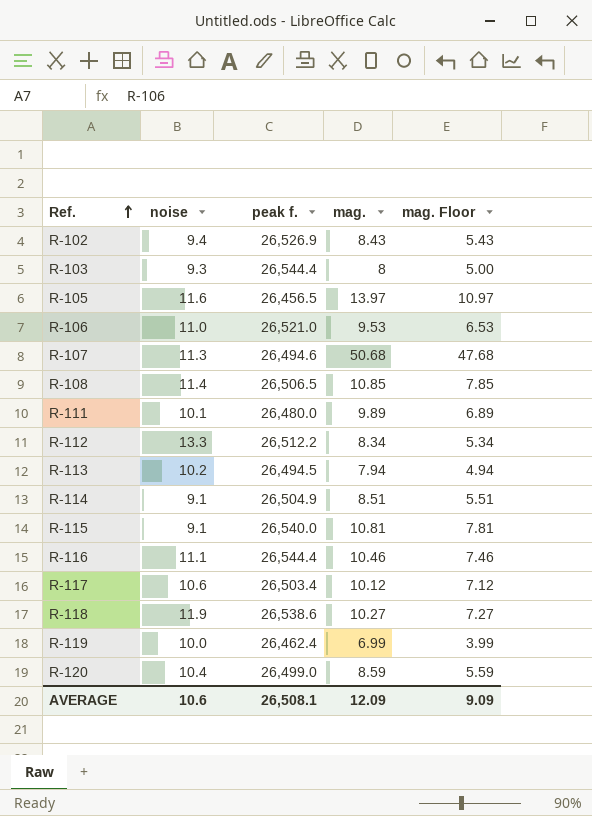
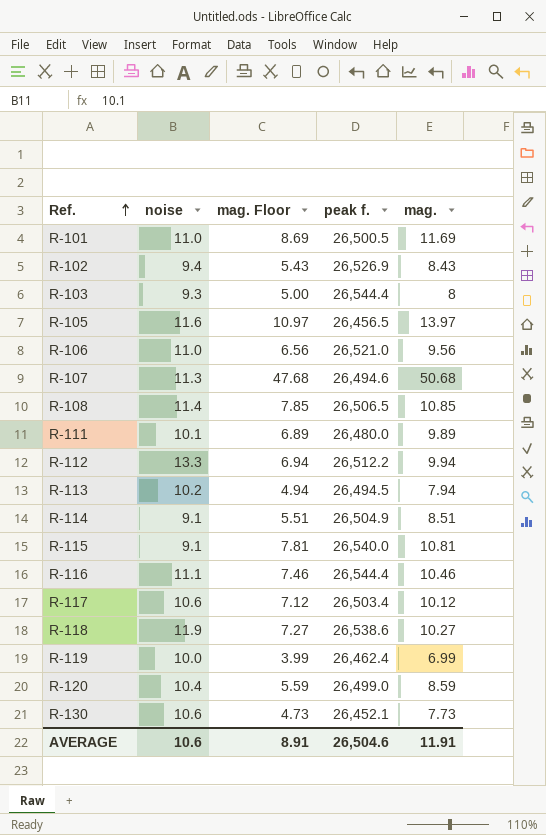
column mag. Floor | position: 5 -> 3
row R-101: none -> 11.0 | 8.69 | 26,500.5 | 11.69
R-106 | mag. Floor: 6.53 -> 6.56
R-106 | mag.: 9.53 -> 9.56
R-112 | mag. Floor: 5.34 -> 6.94
R-112 | mag.: 8.34 -> 9.94
row R-130: none -> 10.6 | 4.73 | 26,452.1 | 7.73
AVERAGE | mag. Floor: 9.09 -> 8.91
AVERAGE | peak f.: 26,508.1 -> 26,504.6
AVERAGE | mag.: 12.09 -> 11.91

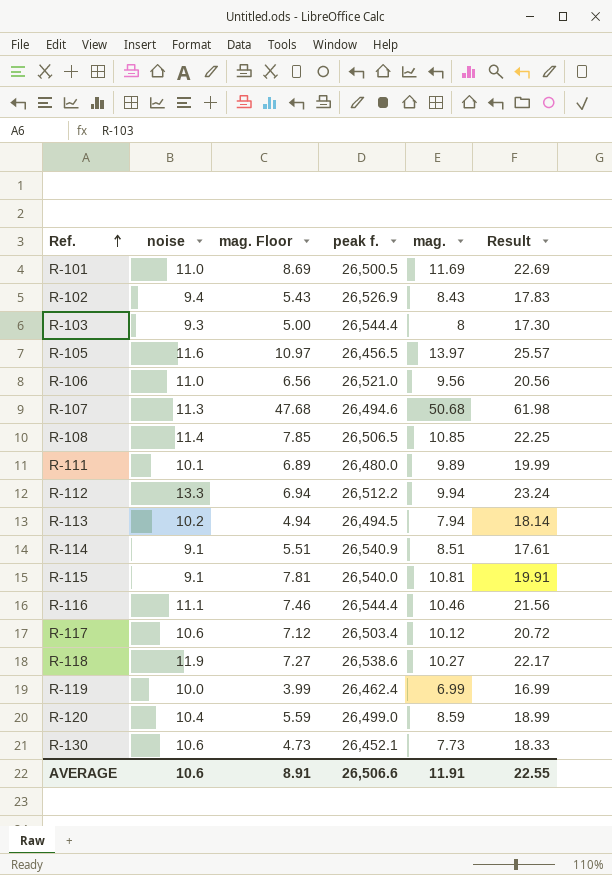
column Result | formula: none -> [noise] + [mag.]
R-114 | peak f.: 26,504.9 -> 26,540.9
AVERAGE | peak f.: 26,504.6 -> 26,506.6

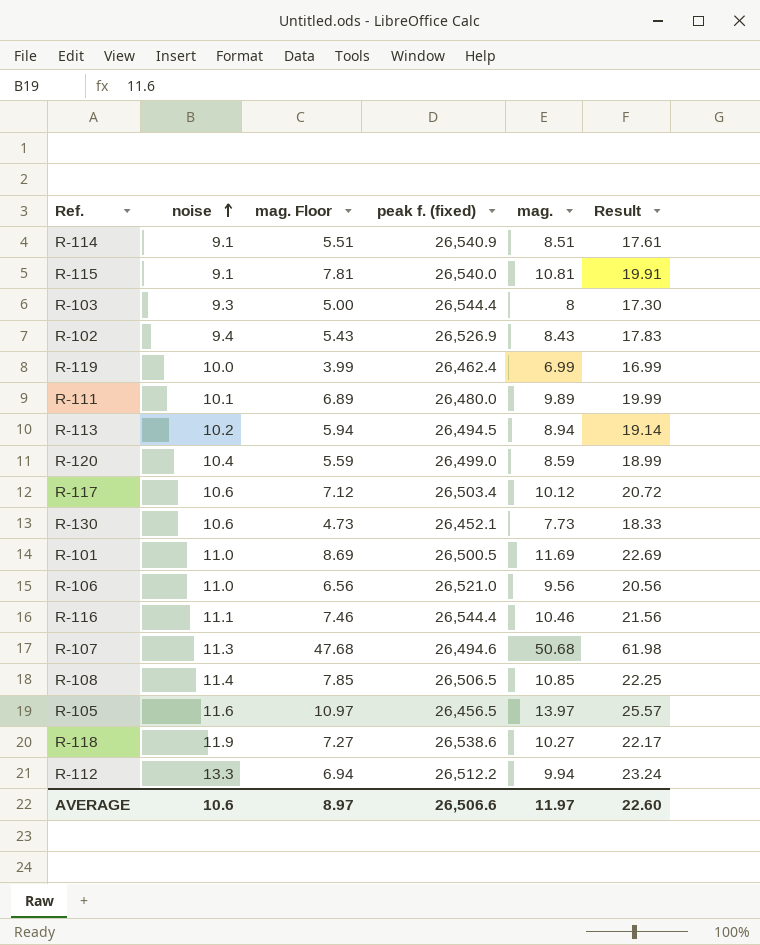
row order: Ref. ascending -> noise ascending
column name: peak f. -> peak f. (fixed)
R-113 | mag. Floor: 4.94 -> 5.94
R-113 | mag.: 7.94 -> 8.94
R-113 | Result: 18.14 -> 19.14
AVERAGE | mag. Floor: 8.91 -> 8.97
AVERAGE | mag.: 11.91 -> 11.97
AVERAGE | Result: 22.55 -> 22.60

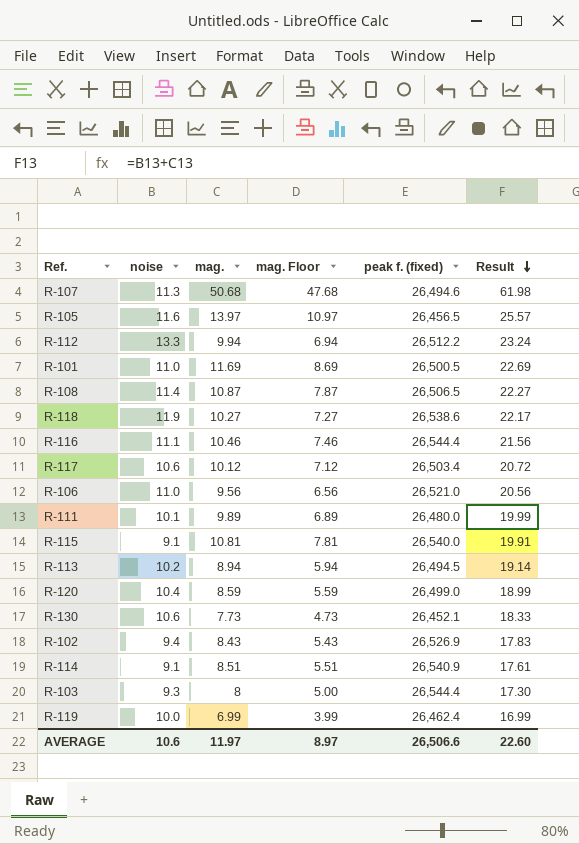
row order: noise ascending -> Result descending
column mag. | position: 5 -> 3
R-108 | mag.: 10.85 -> 10.87
R-108 | mag. Floor: 7.85 -> 7.87
R-108 | Result: 22.25 -> 22.27

